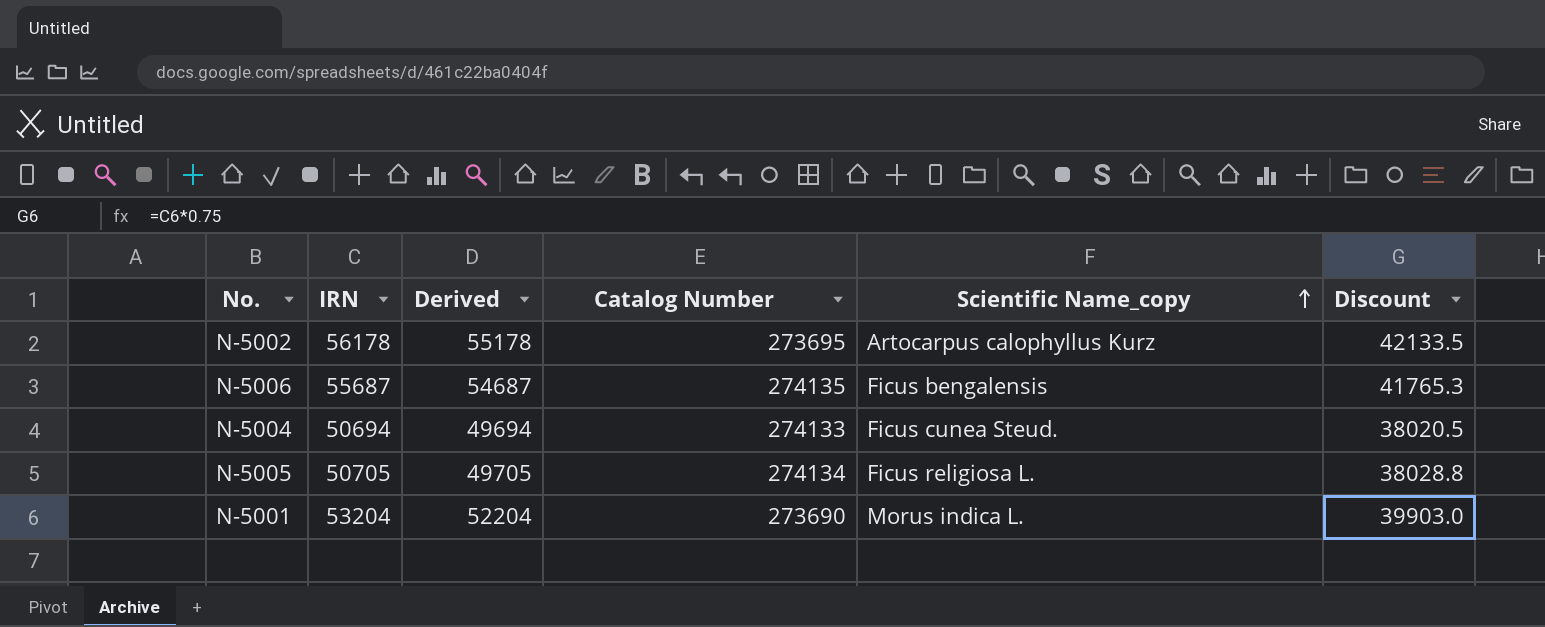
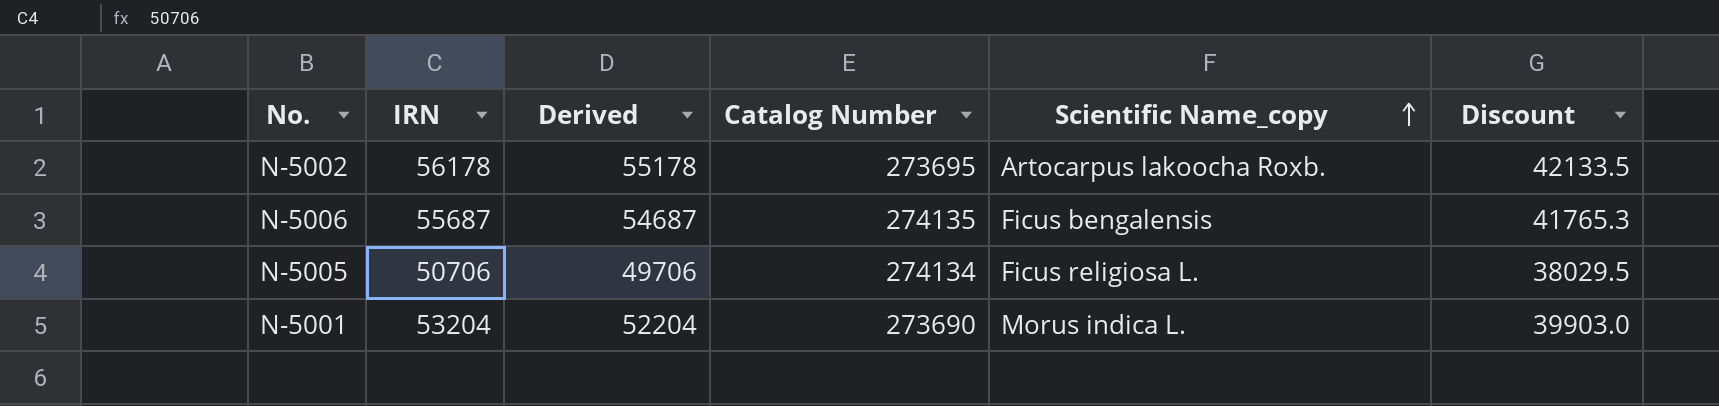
row N-5004: 50694 | 49694 | 274133 | Ficus cunea Steud. | 38020.5 -> none
N-5002 | Scientific Name_copy: Artocarpus calophyllus Kurz -> Artocarpus lakoocha Roxb.
N-5005 | IRN: 50705 -> 50706
N-5005 | Derived: 49705 -> 49706
N-5005 | Discount: 38028.8 -> 38029.5

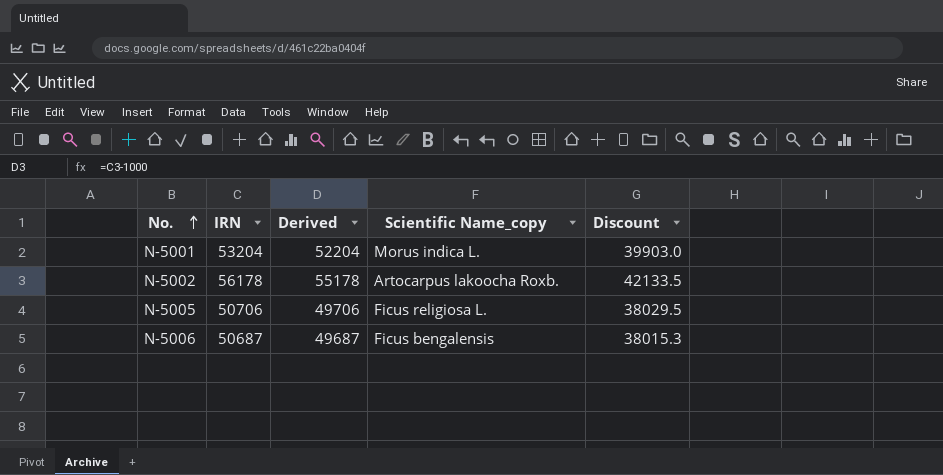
row order: Scientific Name_copy ascending -> No. ascending
column Catalog Number | position: 4 -> none
N-5006 | IRN: 55687 -> 50687
N-5006 | Derived: 54687 -> 49687
N-5006 | Discount: 41765.3 -> 38015.3

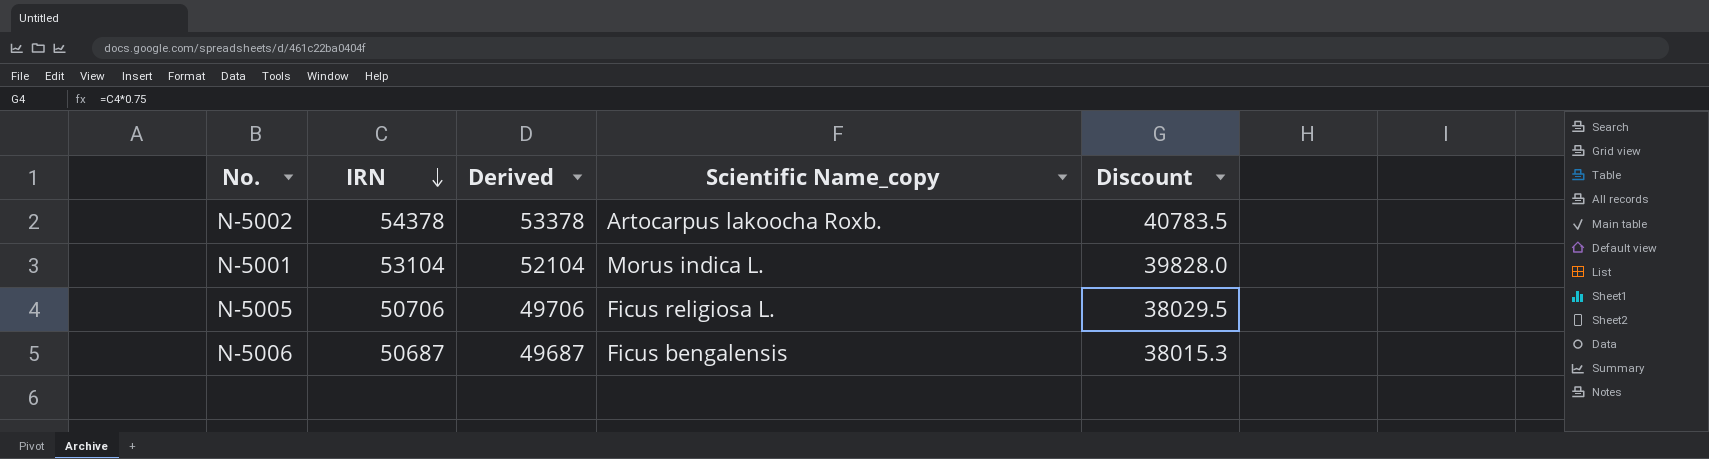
row order: No. ascending -> IRN descending
N-5002 | IRN: 56178 -> 54378
N-5002 | Derived: 55178 -> 53378
N-5002 | Discount: 42133.5 -> 40783.5
N-5001 | IRN: 53204 -> 53104
N-5001 | Derived: 52204 -> 52104
N-5001 | Discount: 39903.0 -> 39828.0

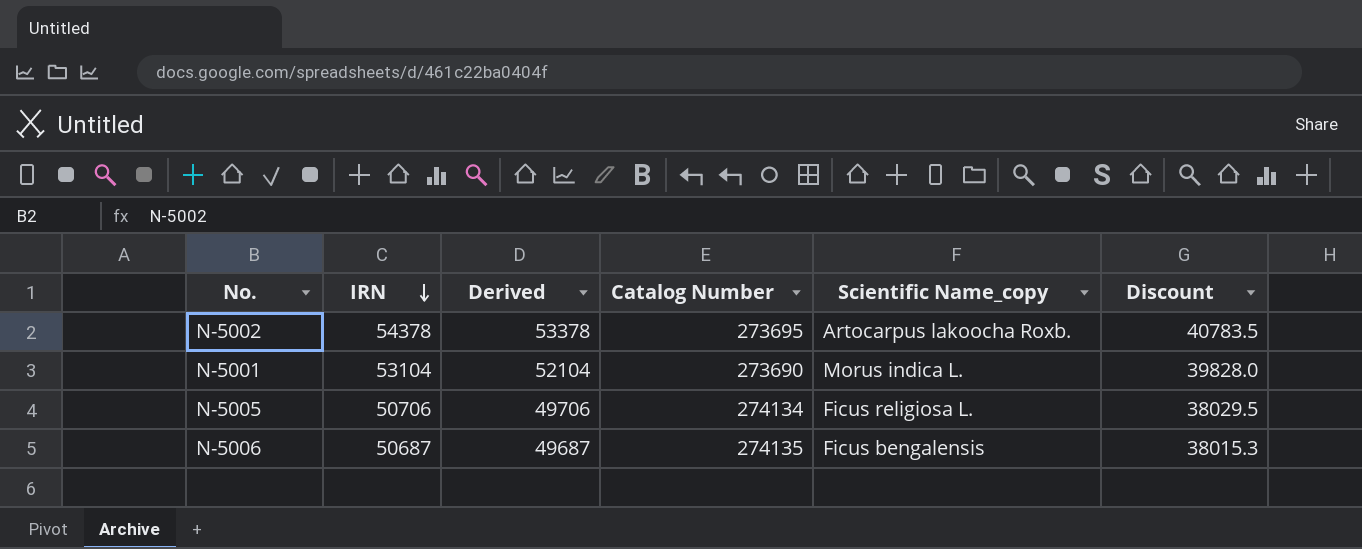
column Catalog Number | position: none -> 4

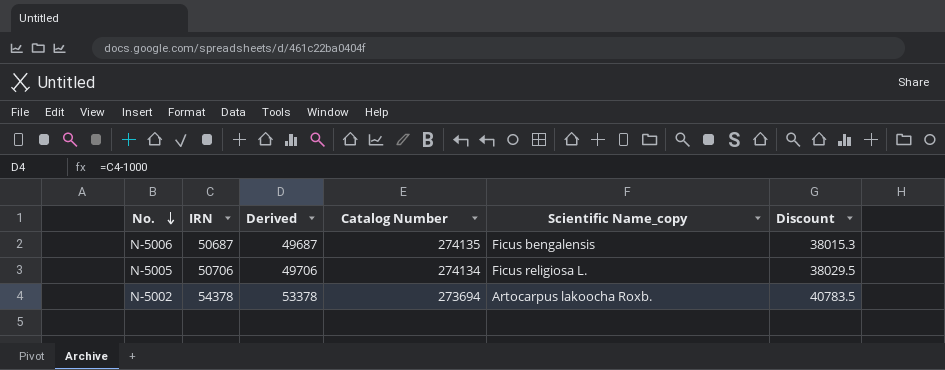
row order: IRN descending -> No. descending
row N-5001: 53104 | 52104 | 273690 | Morus indica L. | 39828.0 -> none
N-5002 | Catalog Number: 273695 -> 273694

